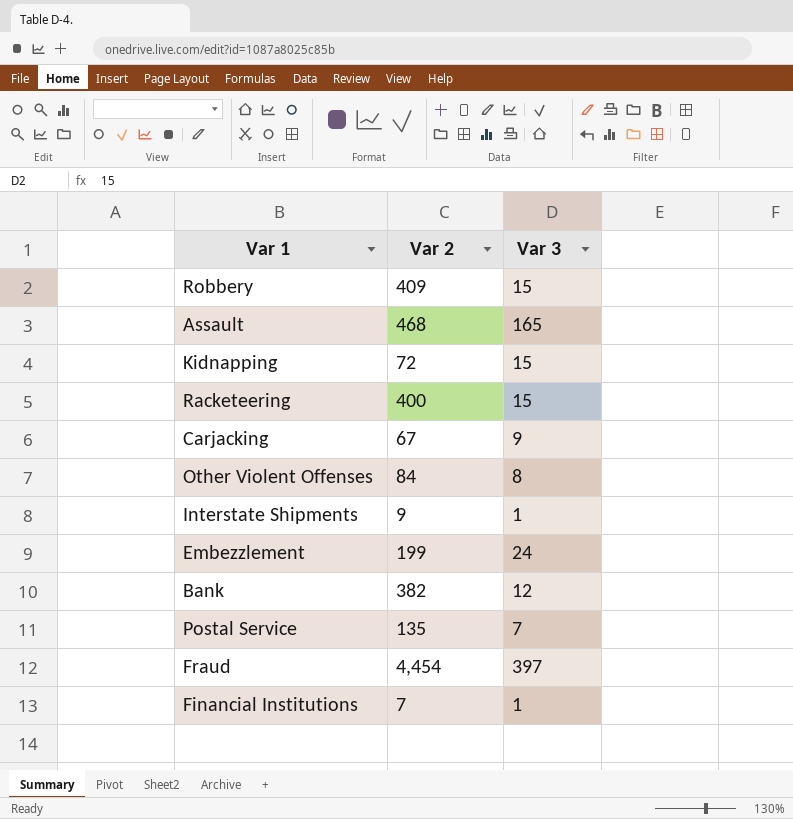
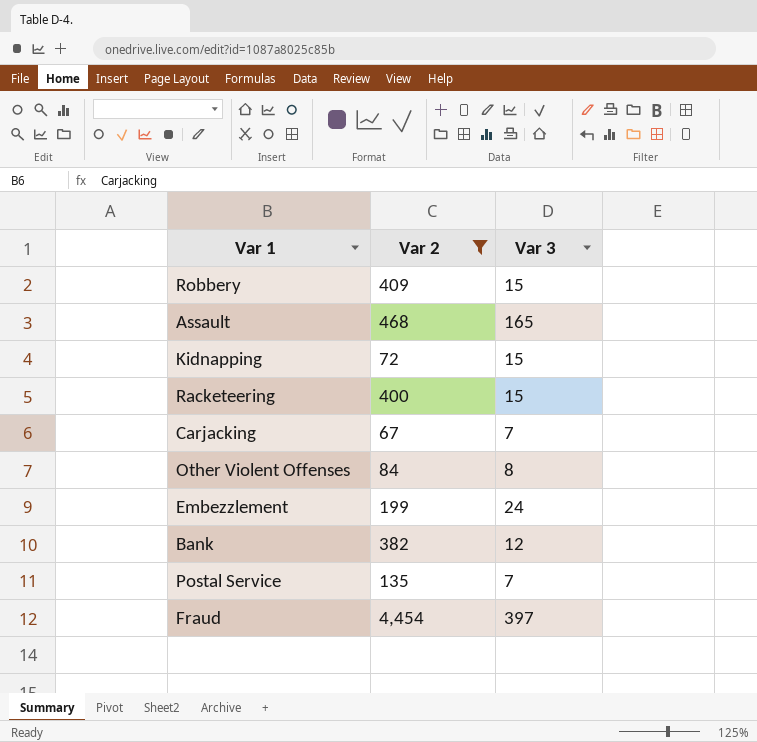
filter: none -> Var 2 >= 67
Carjacking | Var 3: 9 -> 7

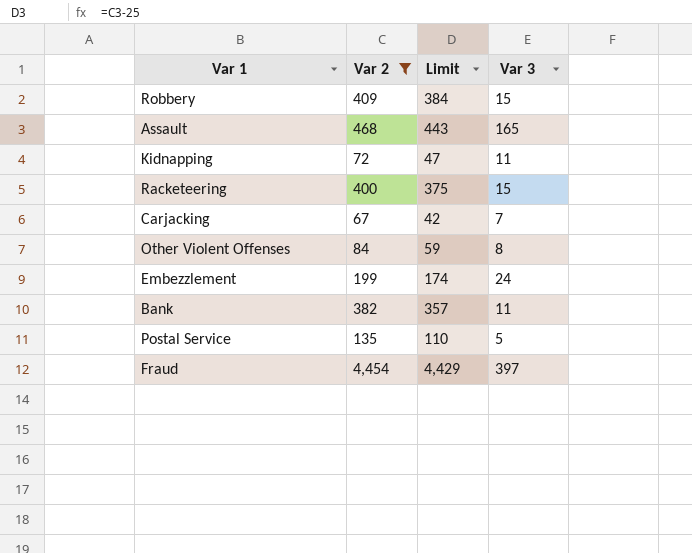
column Limit | formula: none -> [Var 2] - 25
Kidnapping | Var 3: 15 -> 11
Bank | Var 3: 12 -> 11
Postal Service | Var 3: 7 -> 5

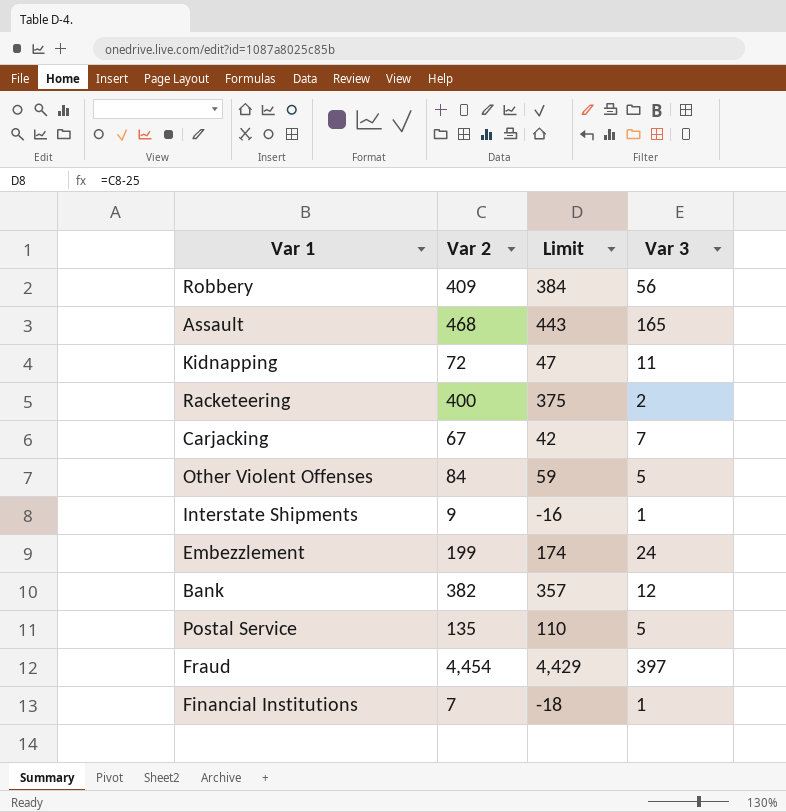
filter: Var 2 >= 67 -> none
Robbery | Var 3: 15 -> 56
Racketeering | Var 3: 15 -> 2
Other Violent Offenses | Var 3: 8 -> 5
Bank | Var 3: 11 -> 12

